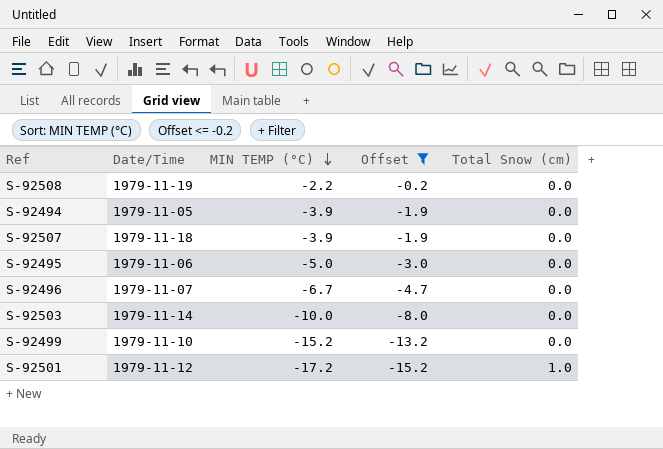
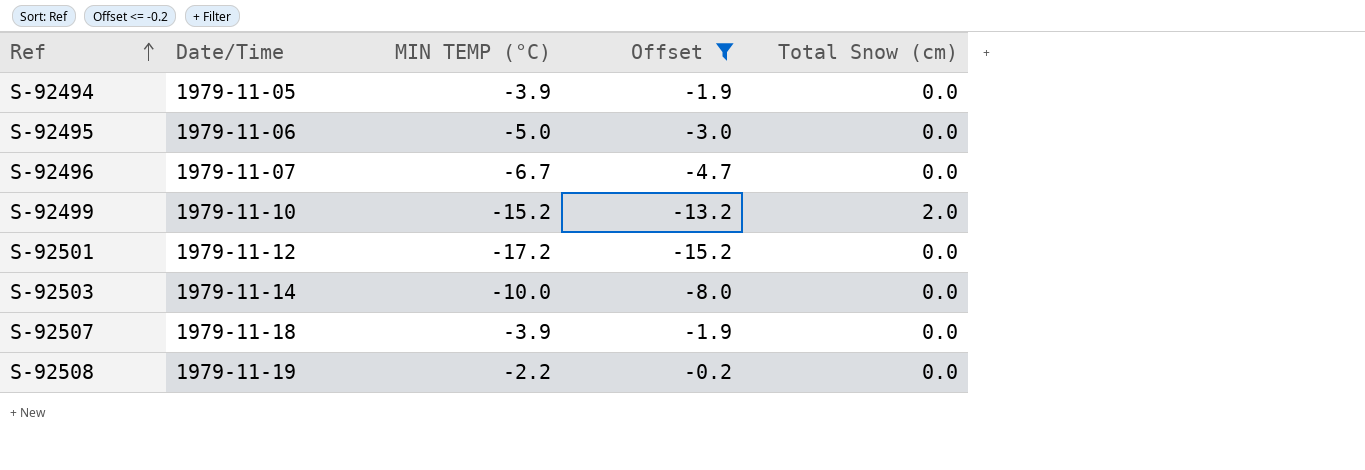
row order: MIN TEMP (°C) descending -> Ref ascending
S-92499 | Total Snow (cm): 0.0 -> 2.0
S-92501 | Total Snow (cm): 1.0 -> 0.0

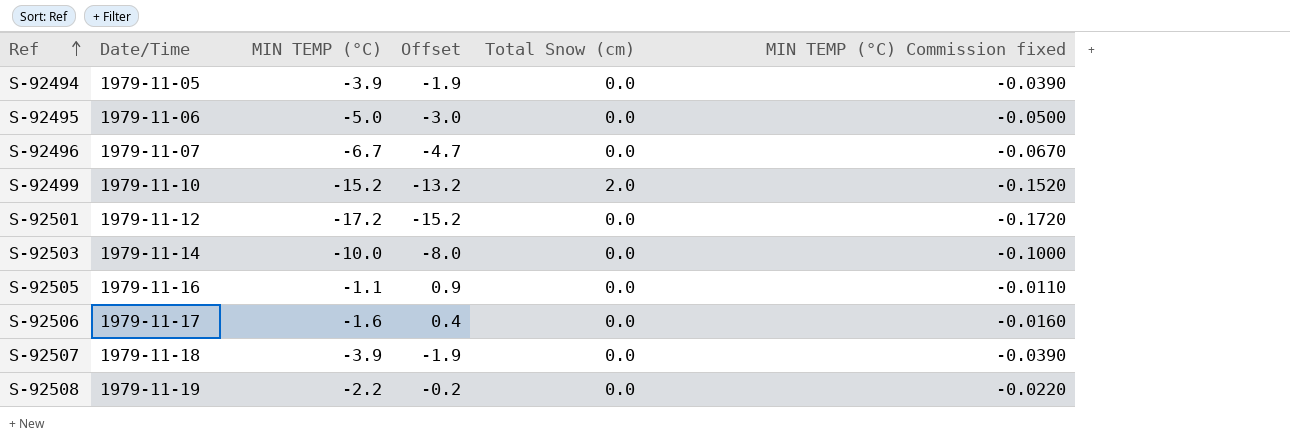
filter: Offset <= -0.2 -> none
column MIN TEMP (°C) Commission fixed | formula: none -> [MIN TEMP (°C)] * 0.01

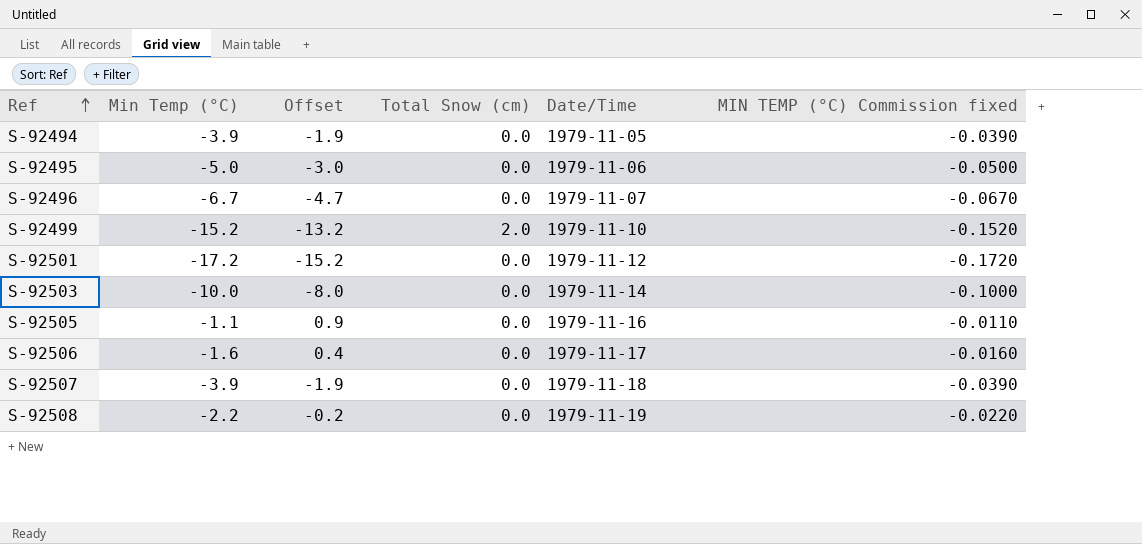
column name: MIN TEMP (°C) -> Min Temp (°C)
column Date/Time | position: 2 -> 5

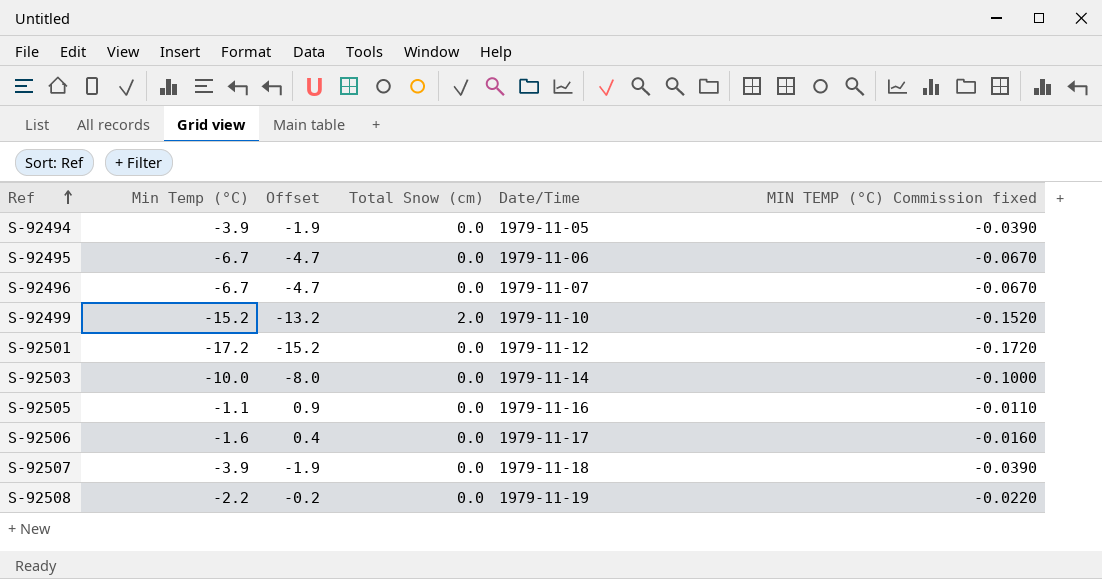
S-92495 | Min Temp (°C): -5.0 -> -6.7
S-92495 | Offset: -3.0 -> -4.7
S-92495 | MIN TEMP (°C) Commission fixed: -0.0500 -> -0.0670

